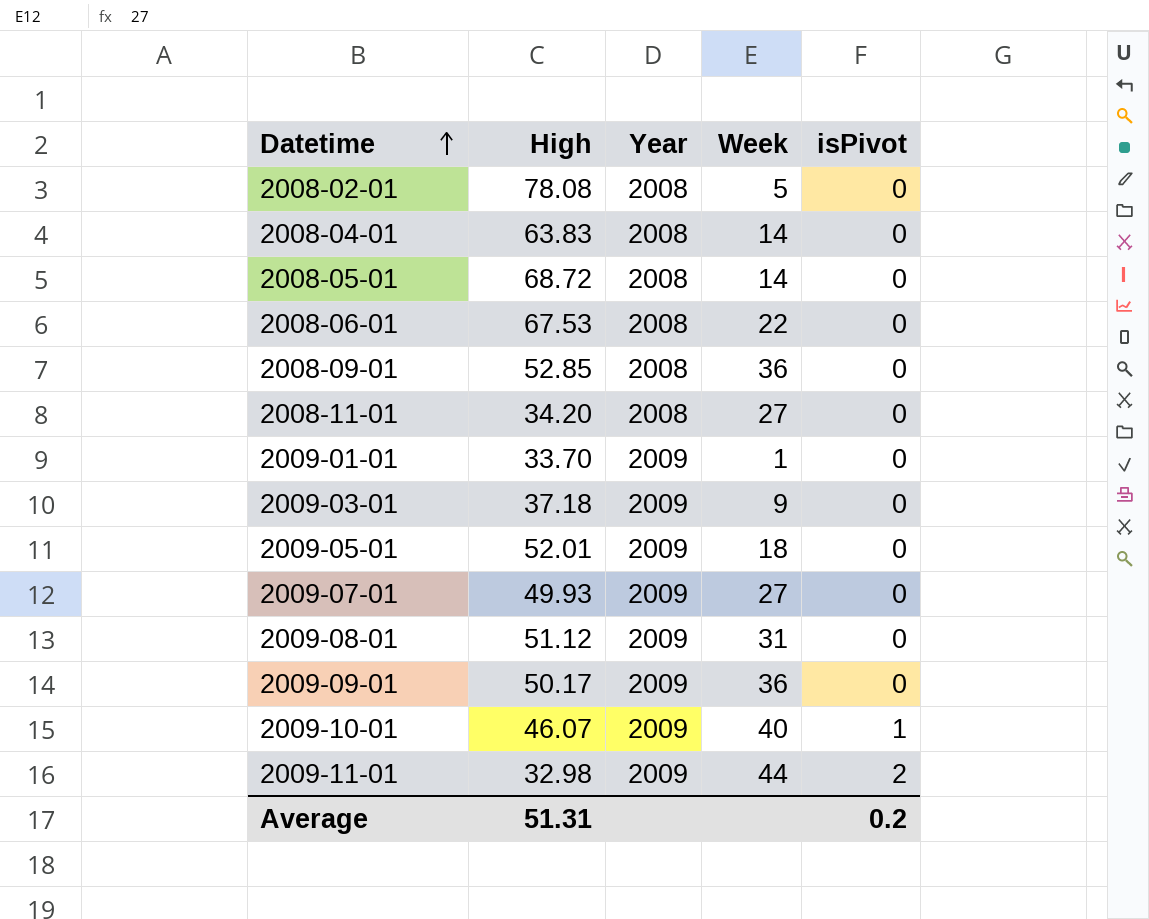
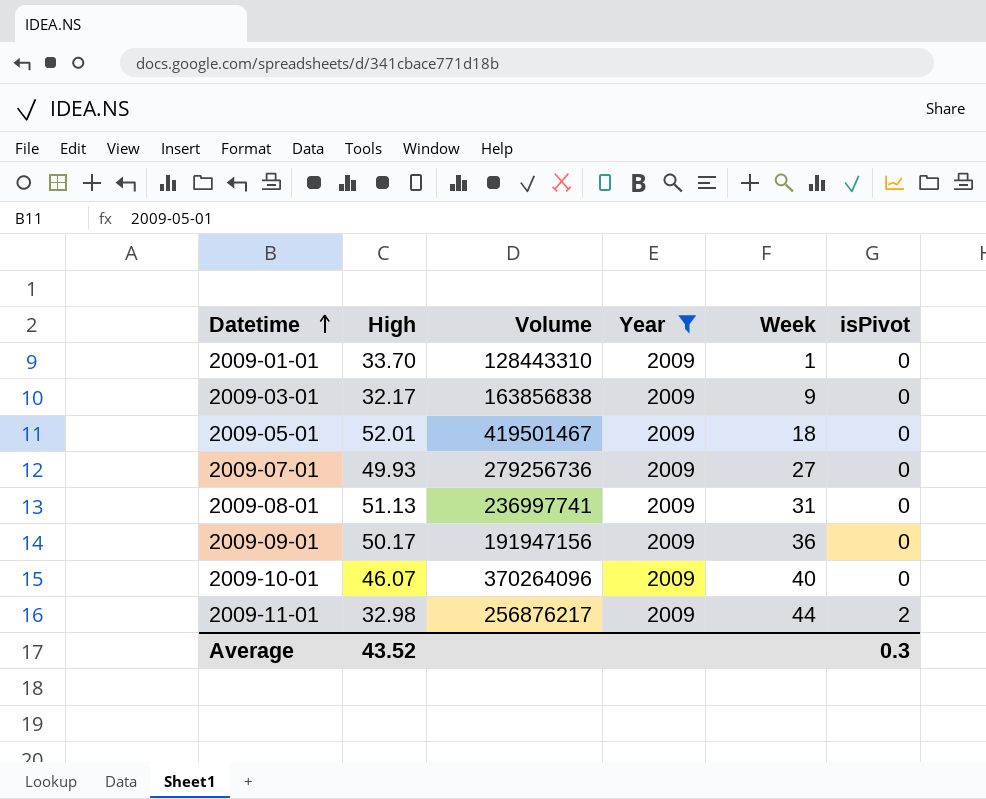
filter: none -> Year = 2009
column Volume | position: none -> 3
2009-03-01 | High: 37.18 -> 32.17
2009-08-01 | High: 51.12 -> 51.13
2009-10-01 | isPivot: 1 -> 0
Average | High: 51.31 -> 43.52
Average | isPivot: 0.2 -> 0.3

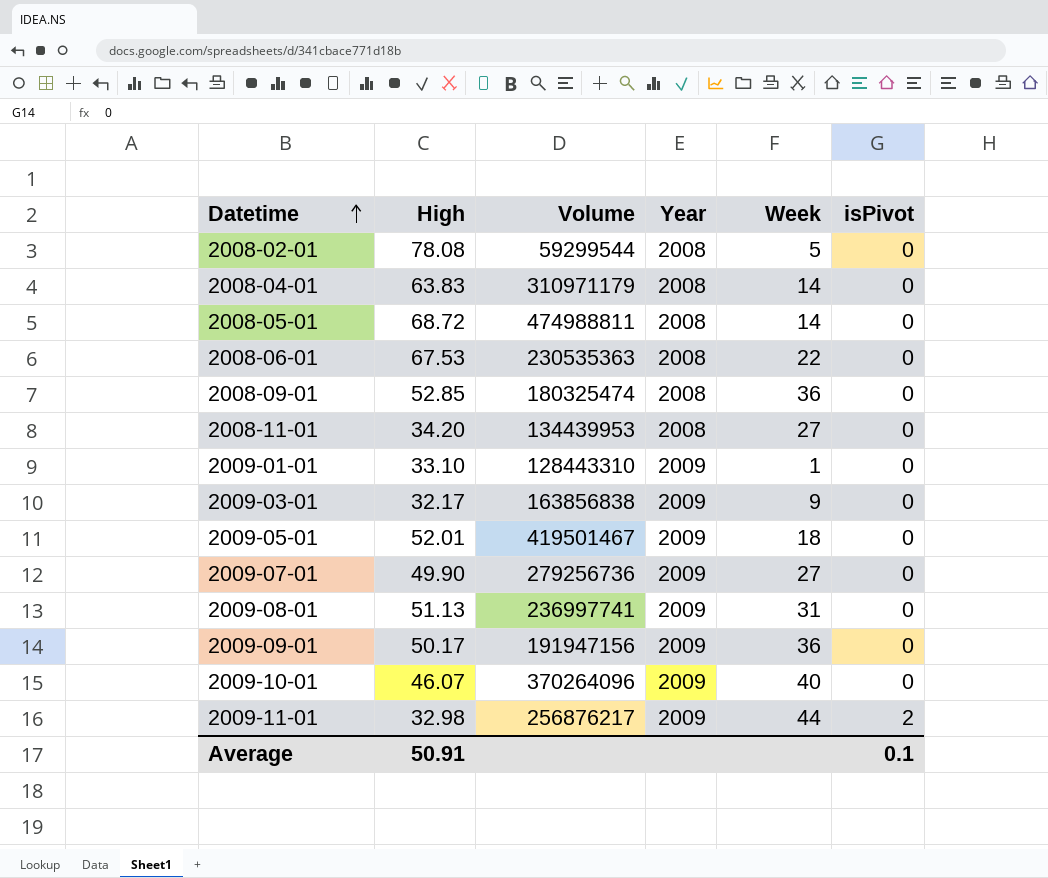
filter: Year = 2009 -> none
2009-01-01 | High: 33.70 -> 33.10
2009-07-01 | High: 49.93 -> 49.90
Average | High: 43.52 -> 50.91
Average | isPivot: 0.3 -> 0.1

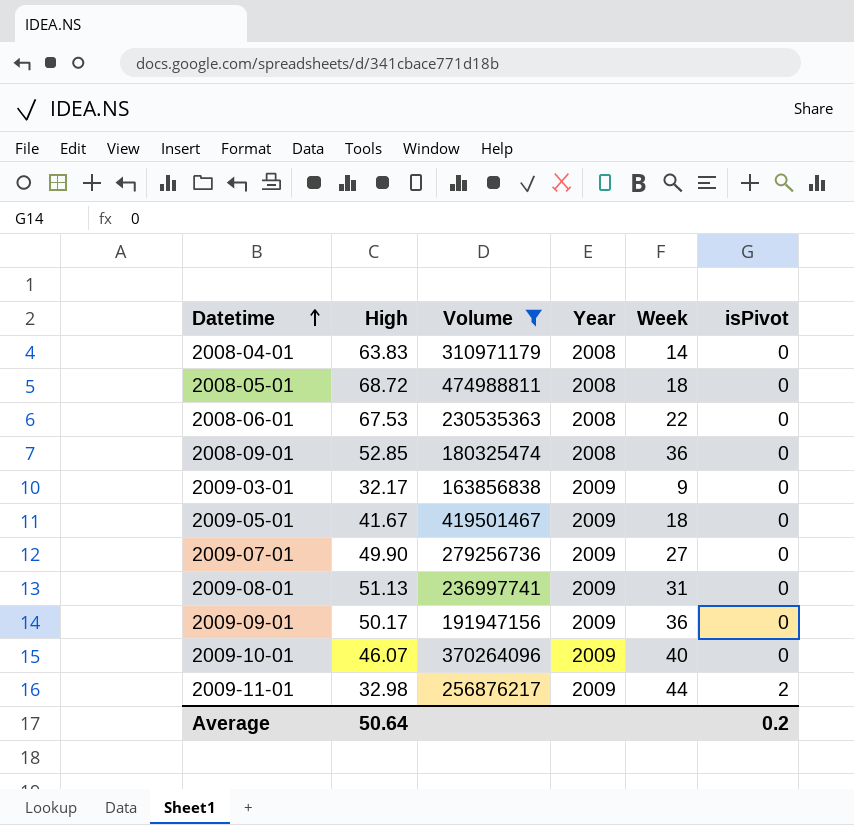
filter: none -> Volume >= 163856838
2008-05-01 | Week: 14 -> 18
2009-05-01 | High: 52.01 -> 41.67
Average | High: 50.91 -> 50.64
Average | isPivot: 0.1 -> 0.2

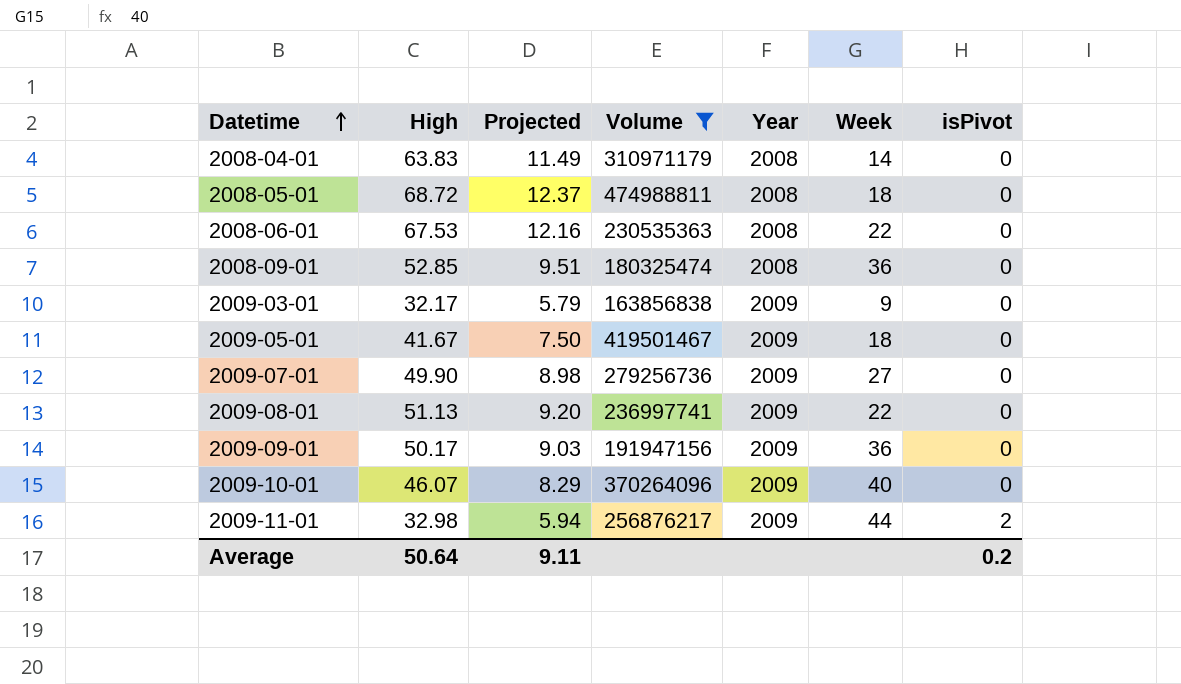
column Projected | formula: none -> [High] * 0.18
2009-08-01 | Week: 31 -> 22

